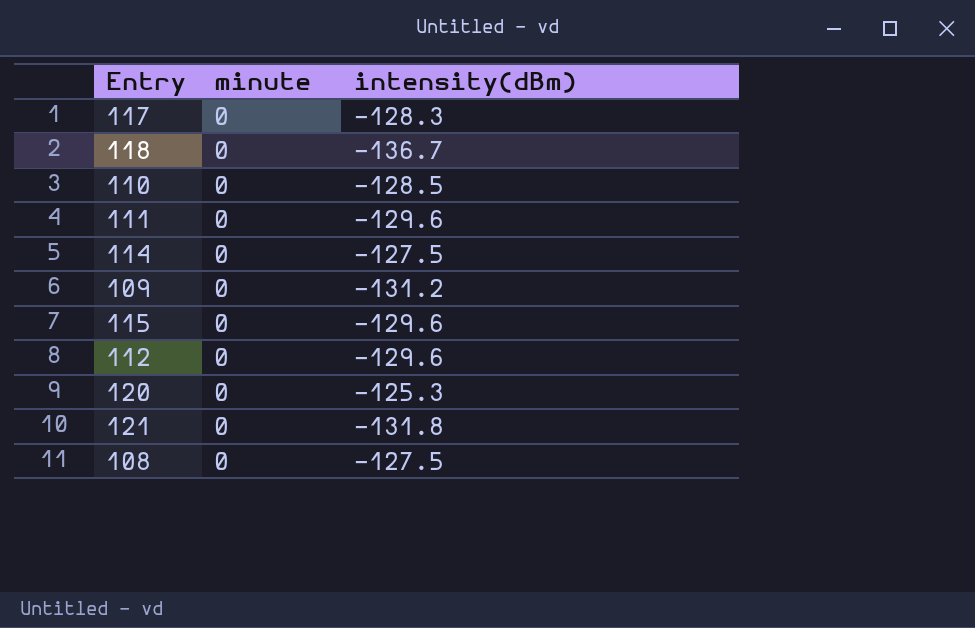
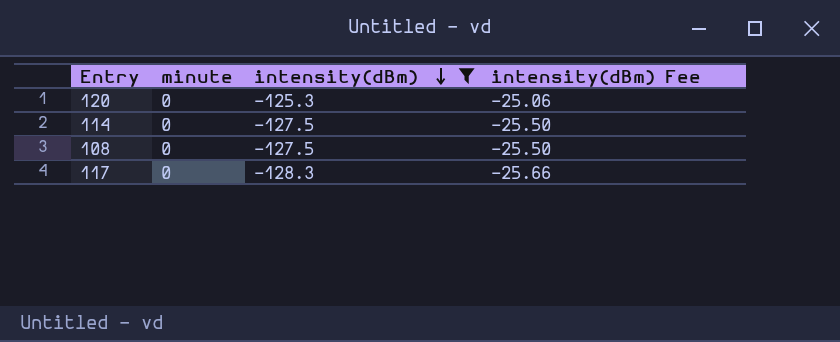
filter: none -> intensity(dBm) >= -128.3
row order: none -> intensity(dBm) descending
column intensity(dBm) Fee | formula: none -> [intensity(dBm)] * 0.2

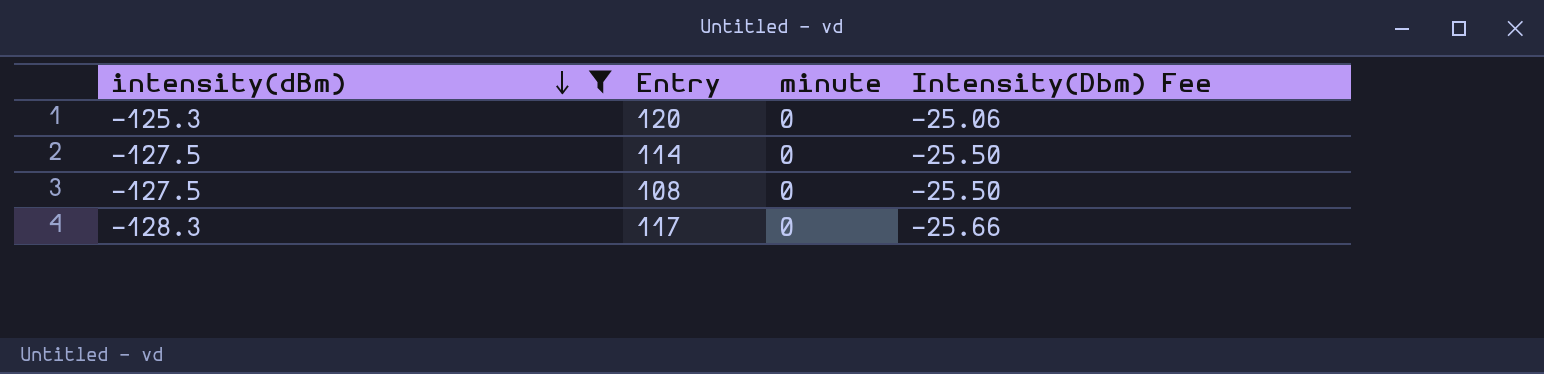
column intensity(dBm) | position: 3 -> 1
column name: intensity(dBm) Fee -> Intensity(Dbm) Fee

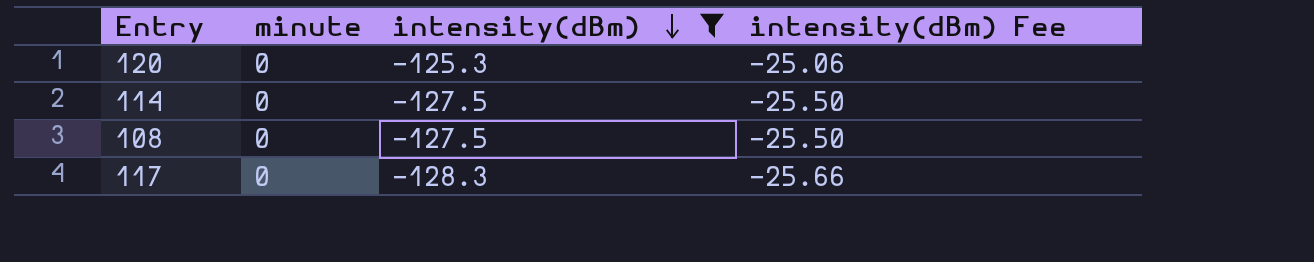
column intensity(dBm) | position: 1 -> 3
column name: Intensity(Dbm) Fee -> intensity(dBm) Fee

